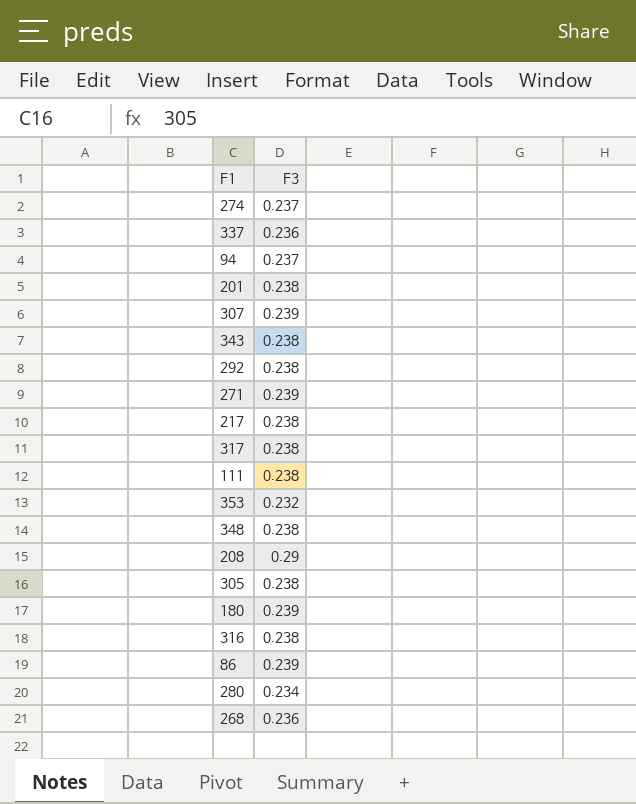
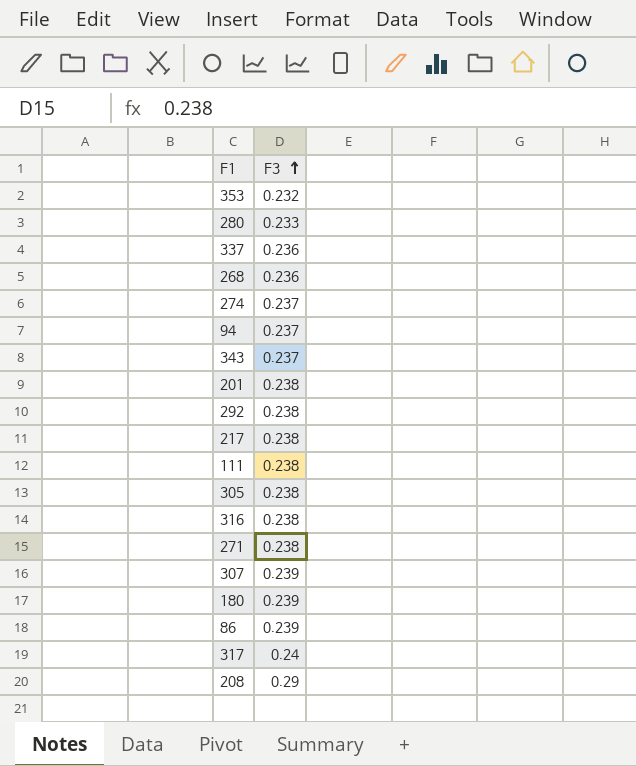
row order: none -> F3 ascending
row 348: 0.238 -> none
280 | F3: 0.234 -> 0.233
343 | F3: 0.238 -> 0.237
271 | F3: 0.239 -> 0.238
317 | F3: 0.238 -> 0.24

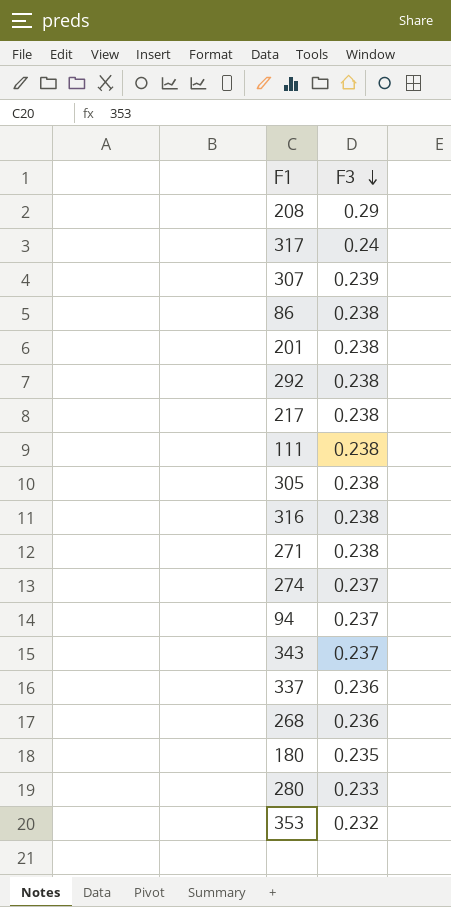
row order: F3 ascending -> F3 descending
86 | F3: 0.239 -> 0.238
180 | F3: 0.239 -> 0.235

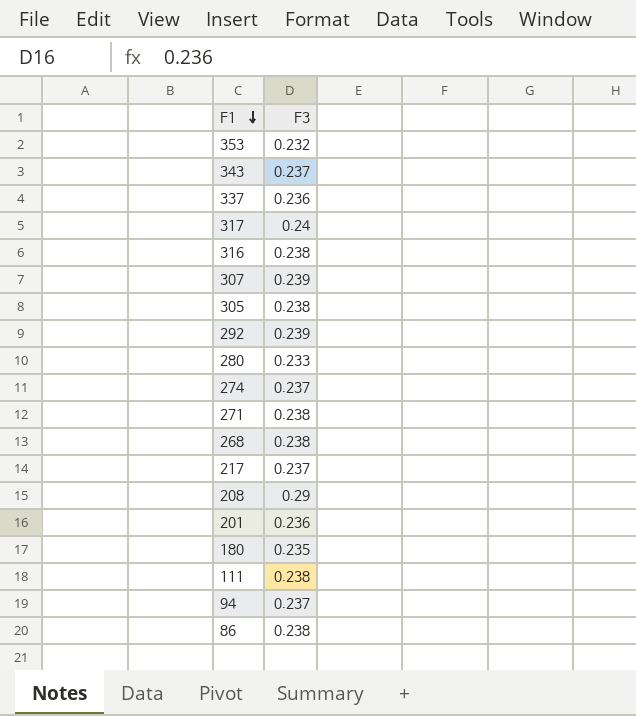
row order: F3 descending -> F1 descending
292 | F3: 0.238 -> 0.239
268 | F3: 0.236 -> 0.238
217 | F3: 0.238 -> 0.237
201 | F3: 0.238 -> 0.236

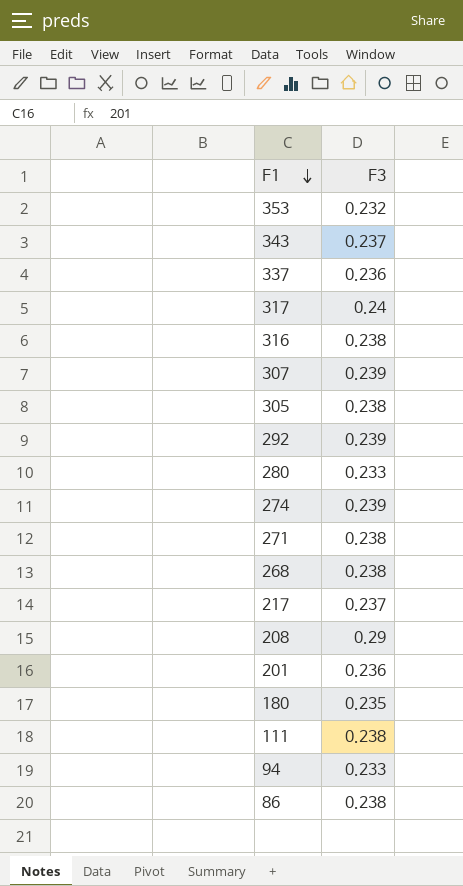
274 | F3: 0.237 -> 0.239
94 | F3: 0.237 -> 0.233

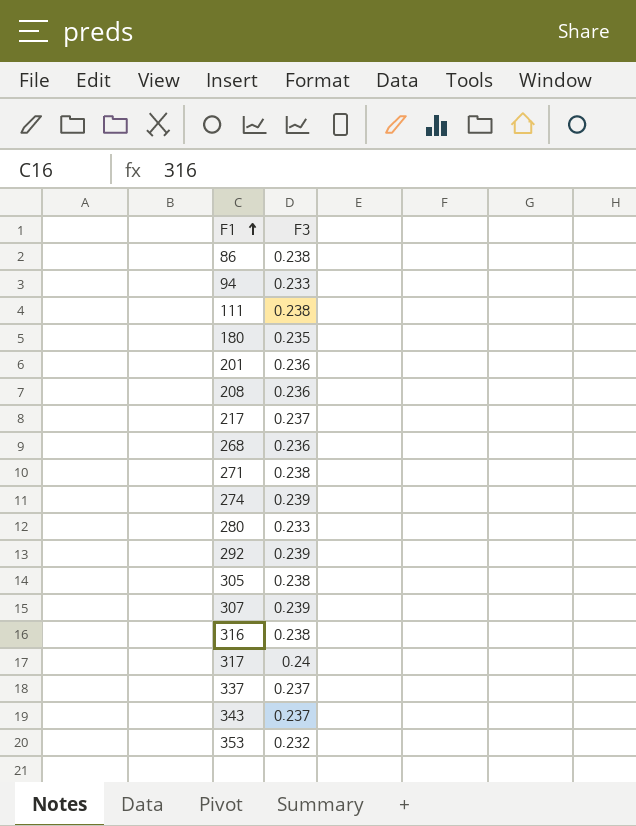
row order: F1 descending -> F1 ascending
208 | F3: 0.29 -> 0.236
268 | F3: 0.238 -> 0.236
337 | F3: 0.236 -> 0.237

